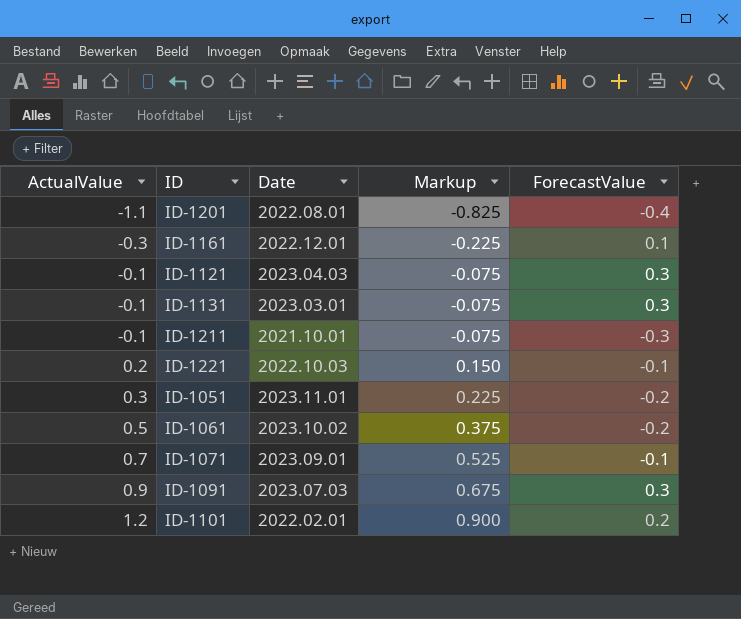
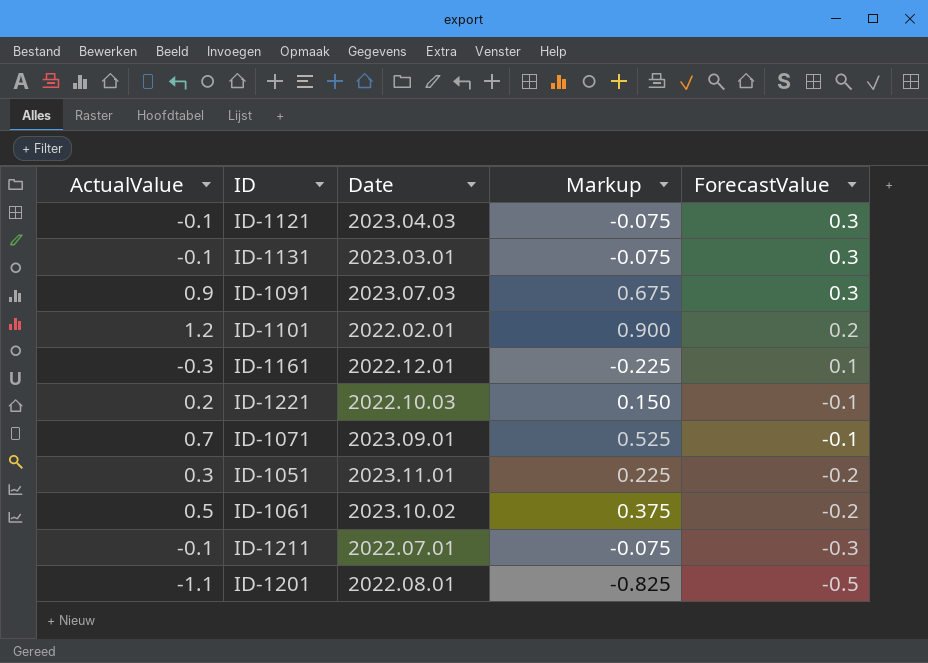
row order: ActualValue ascending -> ForecastValue descending
ID-1211 | Date: 2021.10.01 -> 2022.07.01
ID-1201 | ForecastValue: -0.4 -> -0.5

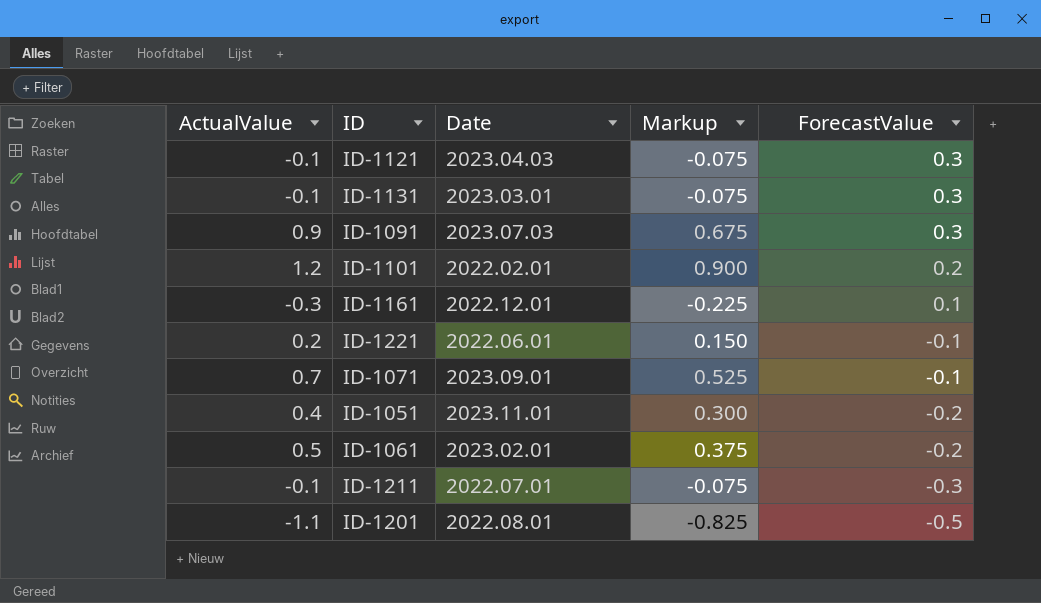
ID-1221 | Date: 2022.10.03 -> 2022.06.01
ID-1051 | ActualValue: 0.3 -> 0.4
ID-1051 | Markup: 0.225 -> 0.300
ID-1061 | Date: 2023.10.02 -> 2023.02.01

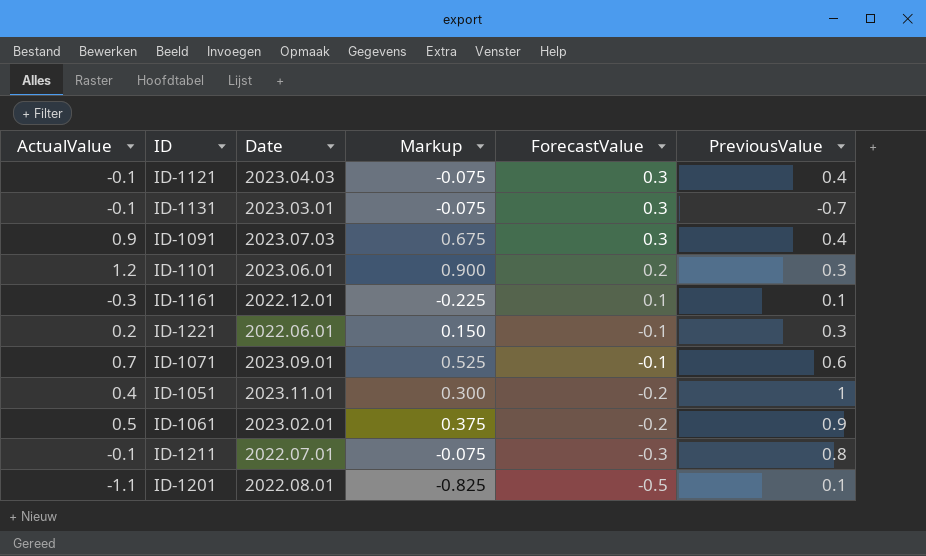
column PreviousValue | position: none -> 6
ID-1101 | Date: 2022.02.01 -> 2023.06.01

